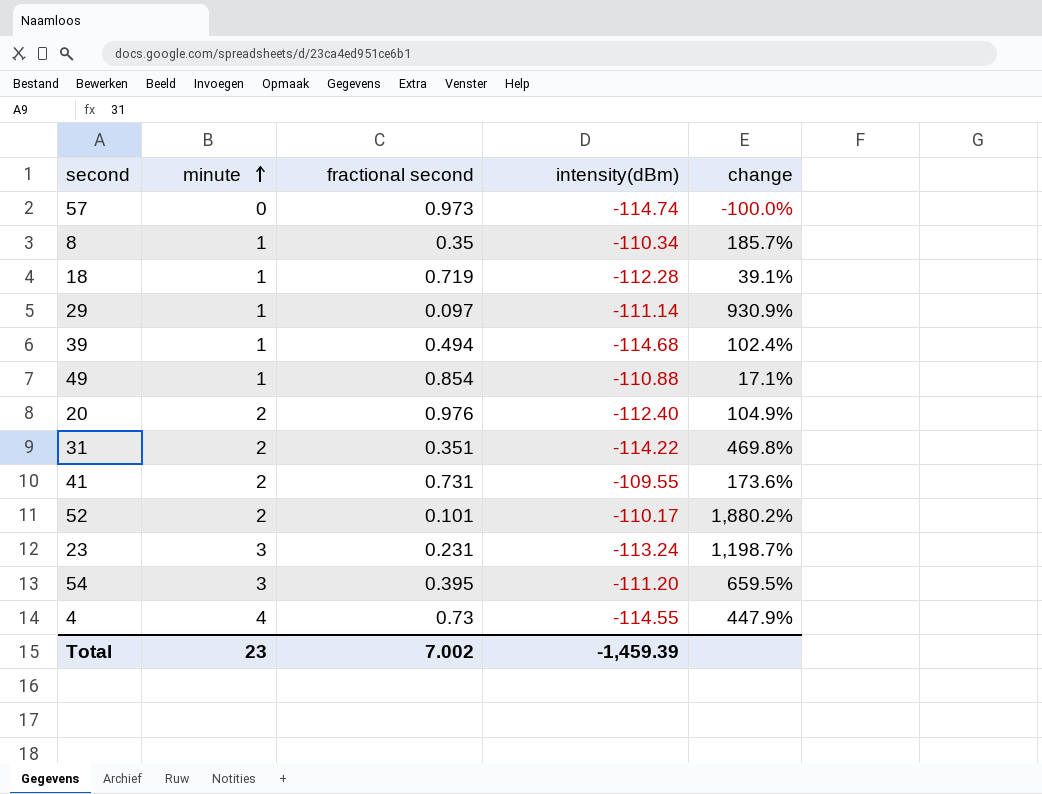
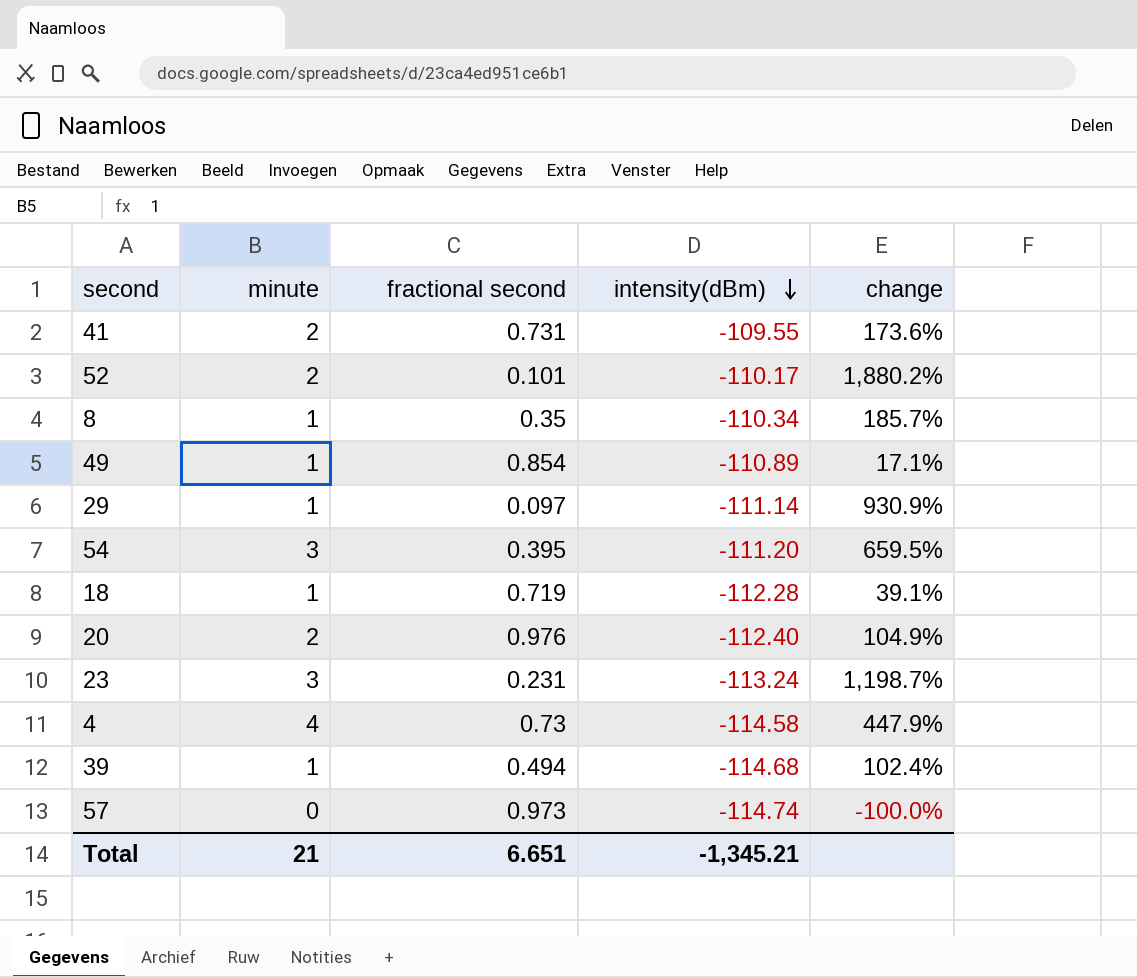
row order: minute ascending -> intensity(dBm) descending
row 31: 2 | 0.351 | -114.22 | 469.8% -> none
49 | intensity(dBm): -110.88 -> -110.89
4 | intensity(dBm): -114.55 -> -114.58
Total | minute: 23 -> 21
Total | fractional second: 7.002 -> 6.651
Total | intensity(dBm): -1,459.39 -> -1,345.21

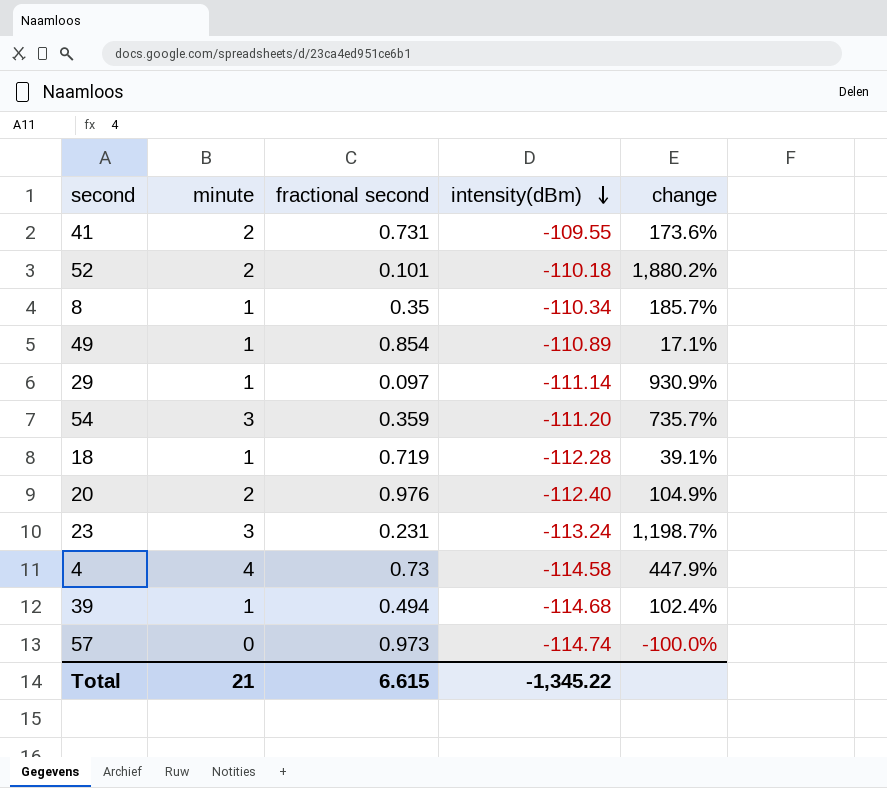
52 | intensity(dBm): -110.17 -> -110.18
54 | fractional second: 0.395 -> 0.359
54 | change: 659.5% -> 735.7%
Total | fractional second: 6.651 -> 6.615
Total | intensity(dBm): -1,345.21 -> -1,345.22

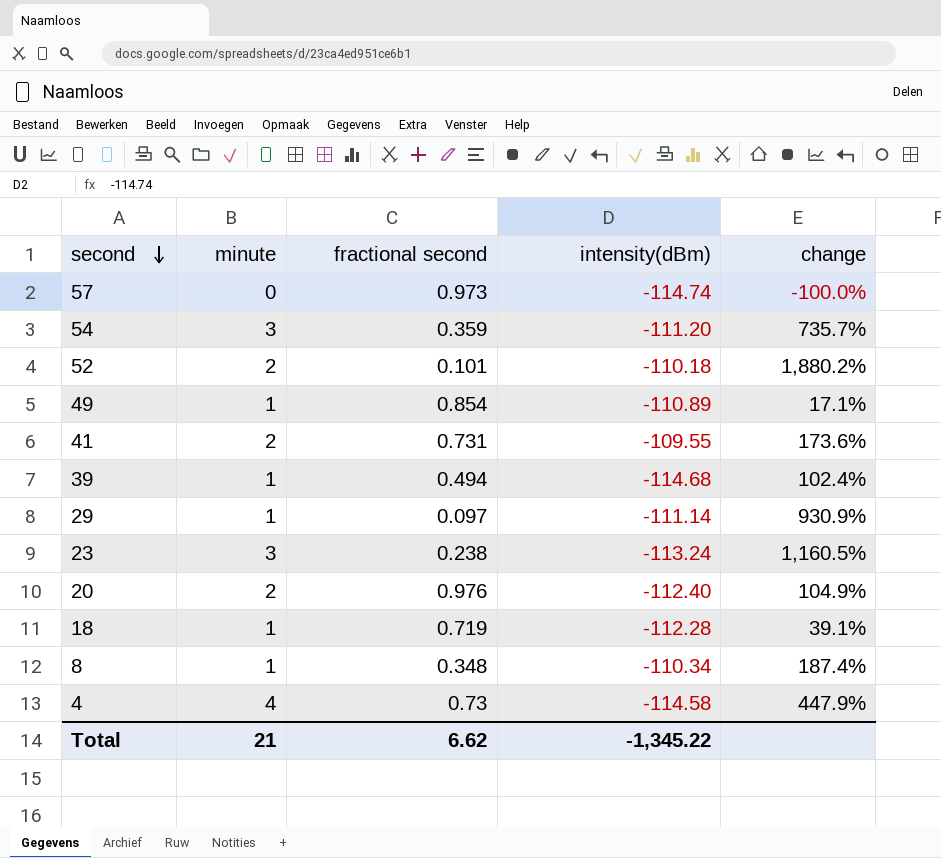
row order: intensity(dBm) descending -> second descending
23 | fractional second: 0.231 -> 0.238
23 | change: 1,198.7% -> 1,160.5%
8 | fractional second: 0.35 -> 0.348
8 | change: 185.7% -> 187.4%
Total | fractional second: 6.615 -> 6.62

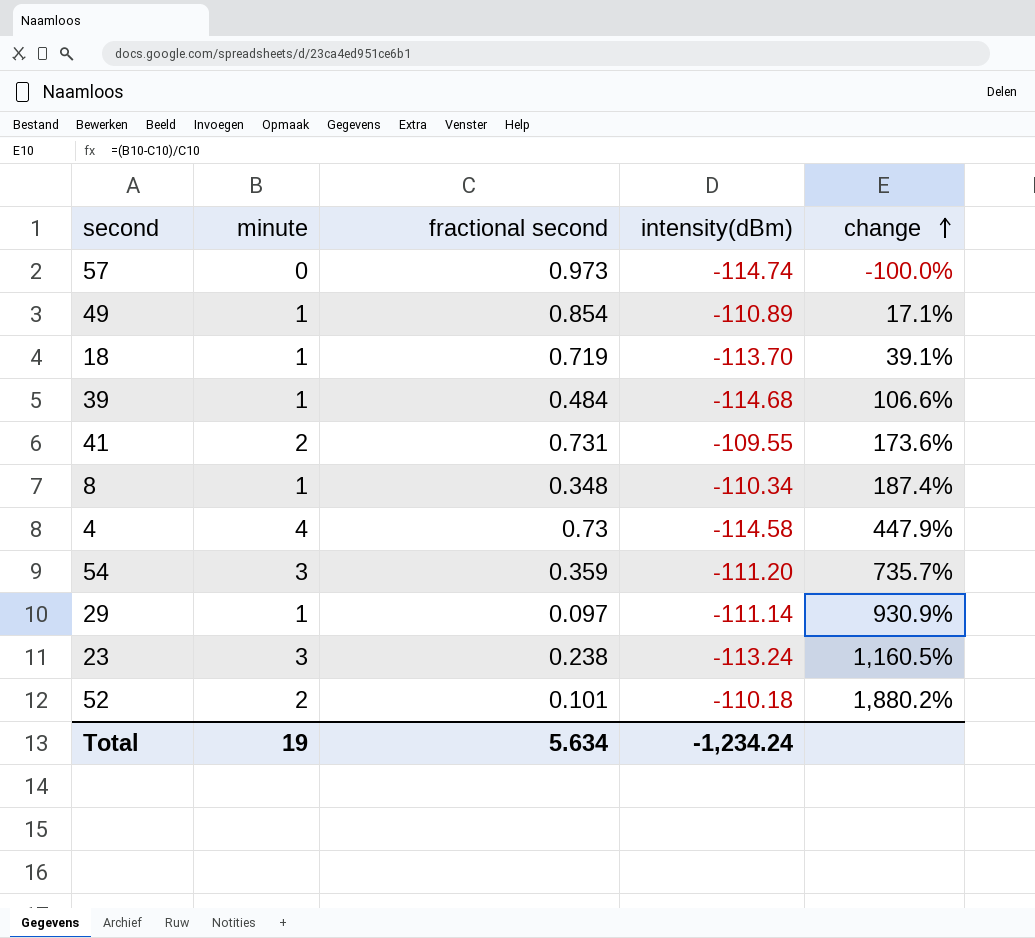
row order: second descending -> change ascending
row 20: 2 | 0.976 | -112.40 | 104.9% -> none
18 | intensity(dBm): -112.28 -> -113.70
39 | fractional second: 0.494 -> 0.484
39 | change: 102.4% -> 106.6%
Total | minute: 21 -> 19
Total | fractional second: 6.62 -> 5.634
Total | intensity(dBm): -1,345.22 -> -1,234.24

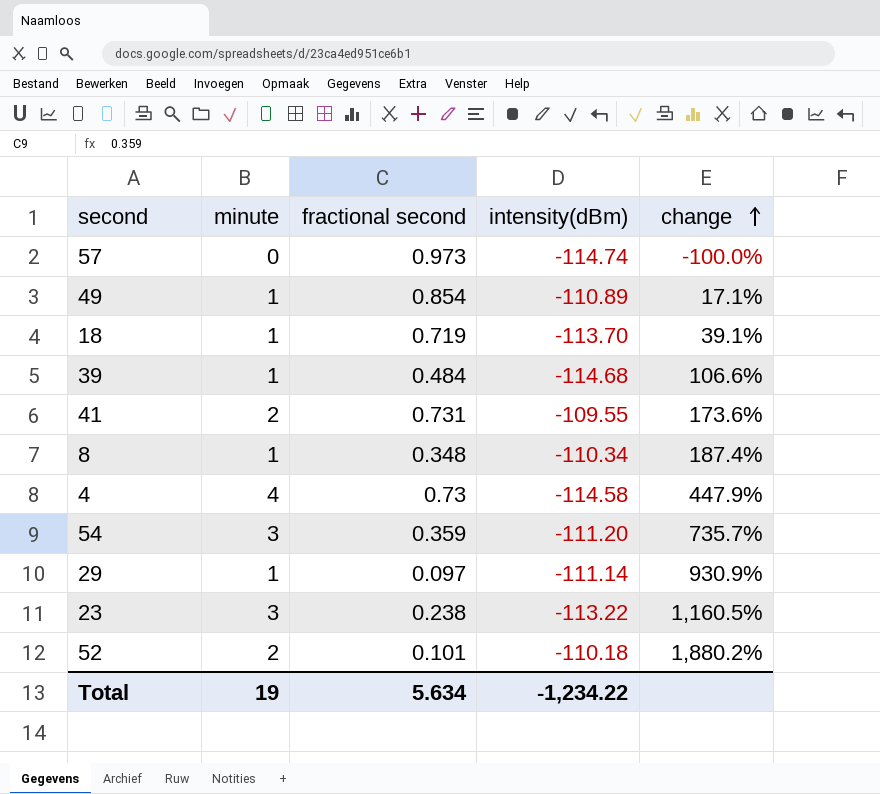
23 | intensity(dBm): -113.24 -> -113.22
Total | intensity(dBm): -1,234.24 -> -1,234.22

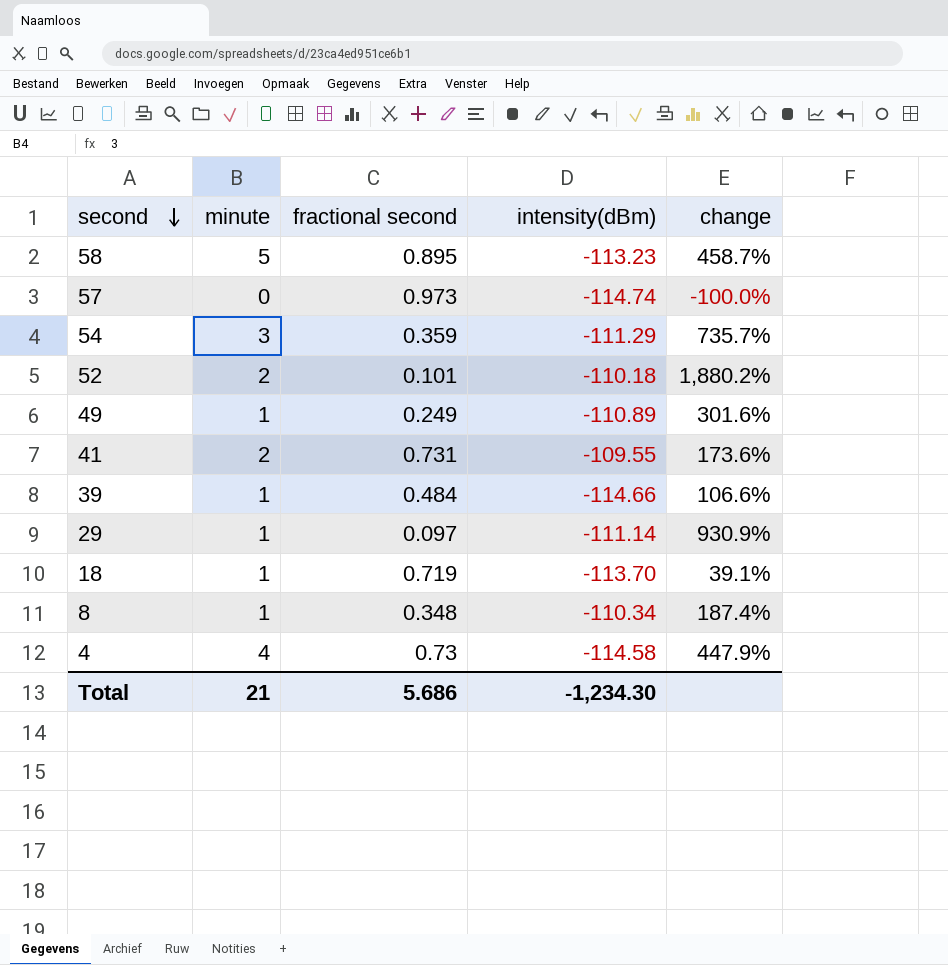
row order: change ascending -> second descending
row 23: 3 | 0.238 | -113.22 | 1,160.5% -> none
row 58: none -> 5 | 0.895 | -113.23 | 458.7%
54 | intensity(dBm): -111.20 -> -111.29
49 | fractional second: 0.854 -> 0.249
49 | change: 17.1% -> 301.6%
39 | intensity(dBm): -114.68 -> -114.66
Total | minute: 19 -> 21
Total | fractional second: 5.634 -> 5.686
Total | intensity(dBm): -1,234.22 -> -1,234.30

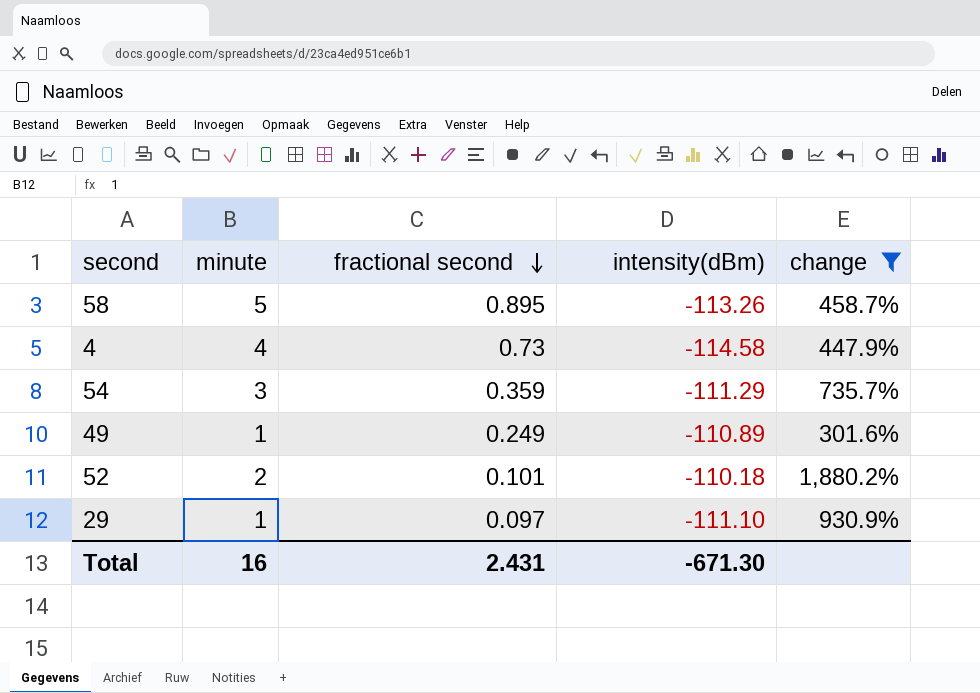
filter: none -> change >= 301.6%
row order: second descending -> fractional second descending
58 | intensity(dBm): -113.23 -> -113.26
29 | intensity(dBm): -111.14 -> -111.10
Total | minute: 21 -> 16
Total | fractional second: 5.686 -> 2.431
Total | intensity(dBm): -1,234.30 -> -671.30

